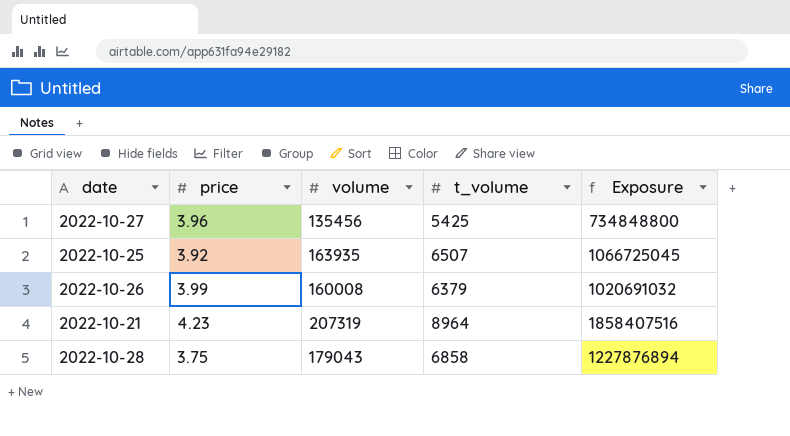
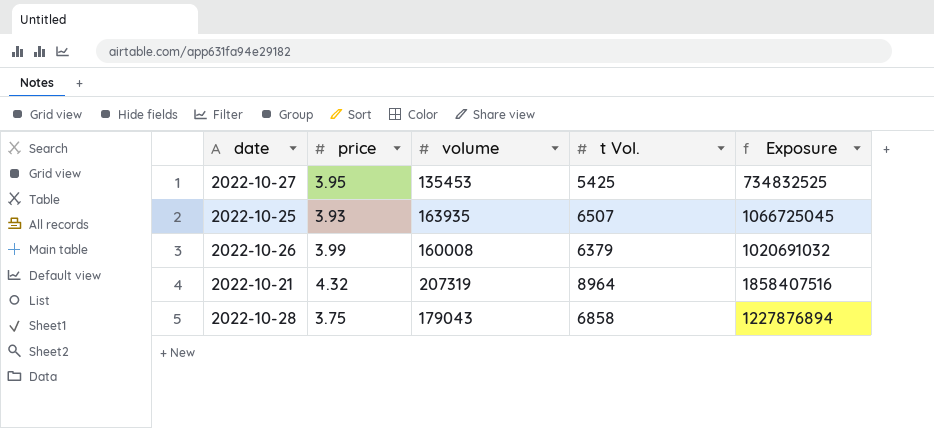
column name: t_volume -> t Vol.
2022-10-27 | price: 3.96 -> 3.95
2022-10-27 | volume: 135456 -> 135453
2022-10-27 | Exposure: 734848800 -> 734832525
2022-10-25 | price: 3.92 -> 3.93
2022-10-21 | price: 4.23 -> 4.32

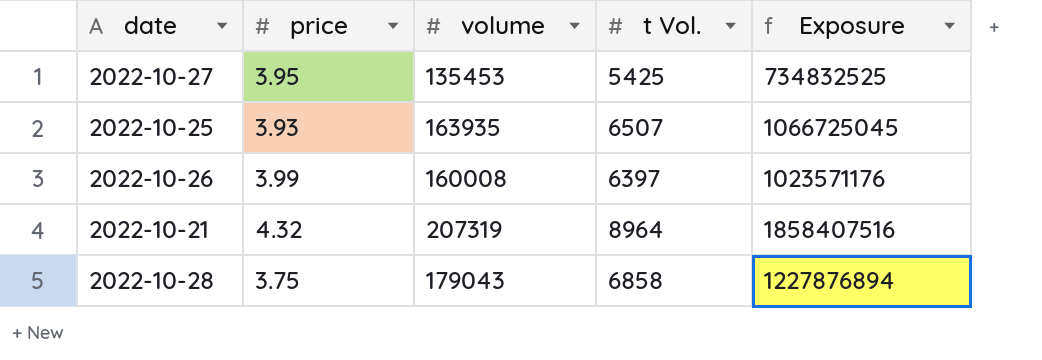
2022-10-26 | t Vol.: 6379 -> 6397
2022-10-26 | Exposure: 1020691032 -> 1023571176

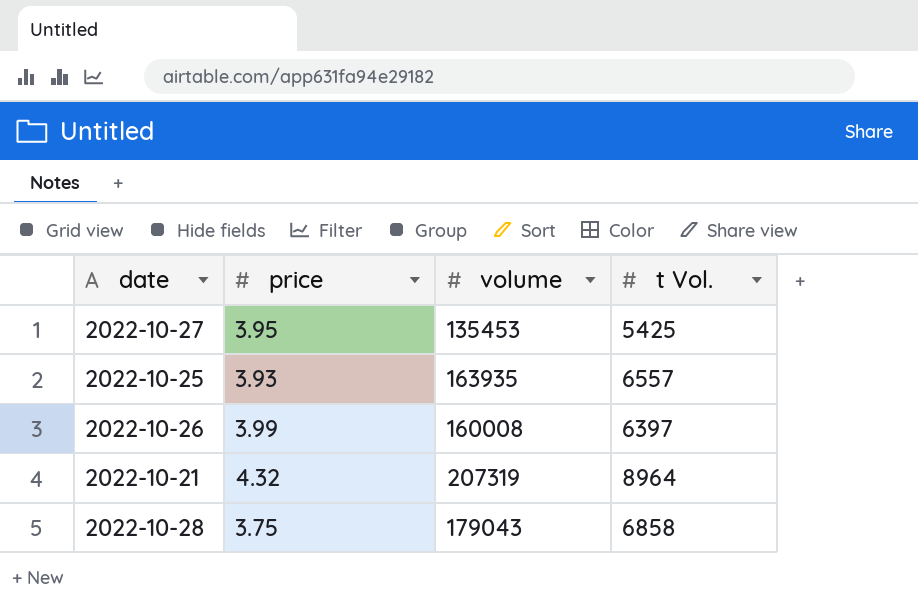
column Exposure | formula: [volume] * [t Vol.] -> none
2022-10-25 | t Vol.: 6507 -> 6557

